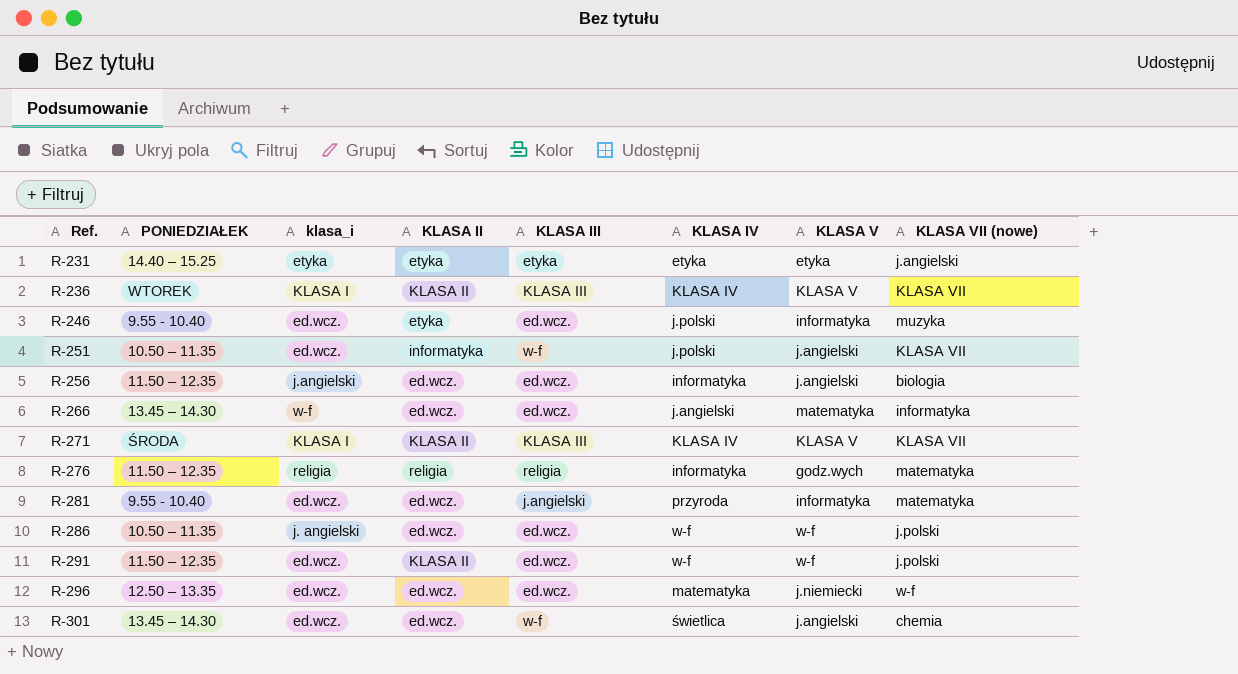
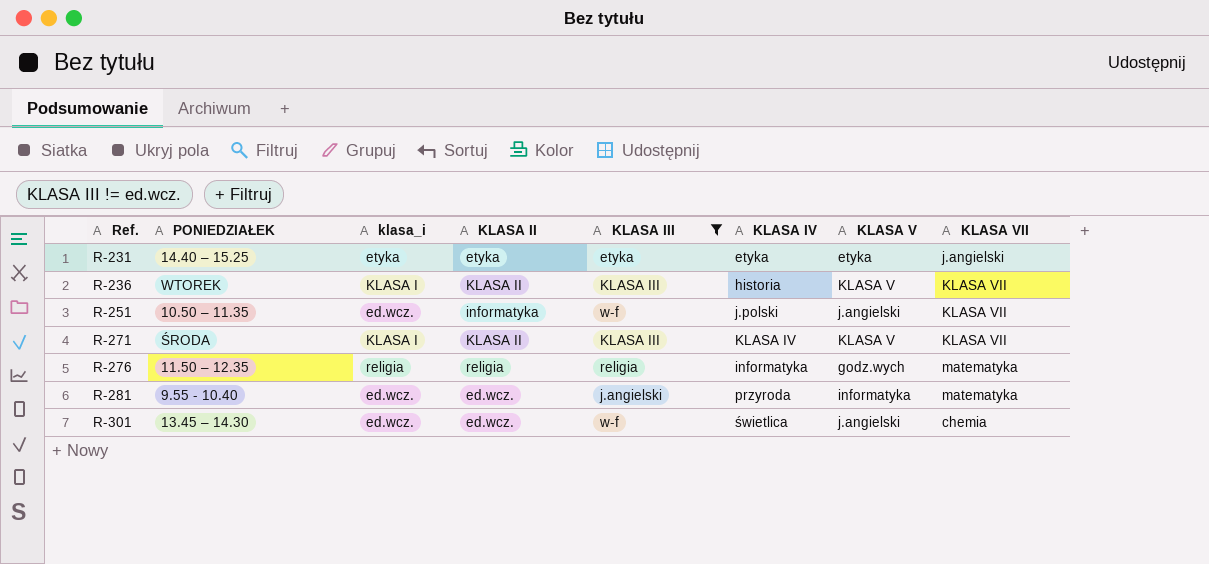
filter: none -> KLASA III != ed.wcz.
column name: KLASA VII (nowe) -> KLASA VII
R-236 | KLASA IV: KLASA IV -> historia

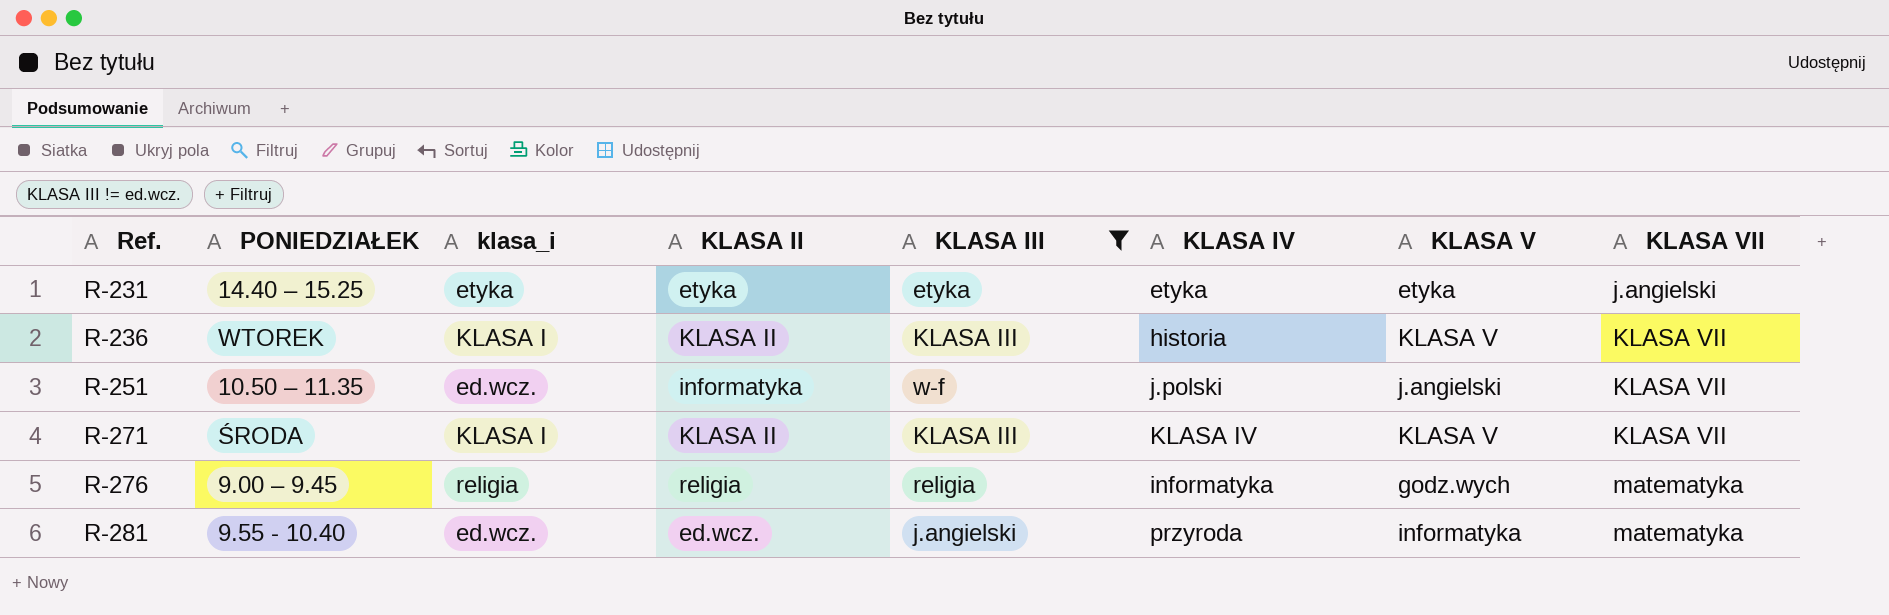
row R-301: 13.45 – 14.30 | ed.wcz. | ed.wcz. | w-f | świetlica | j.angielski | chemia -> none
R-276 | PONIEDZIAŁEK: 11.50 – 12.35 -> 9.00 – 9.45

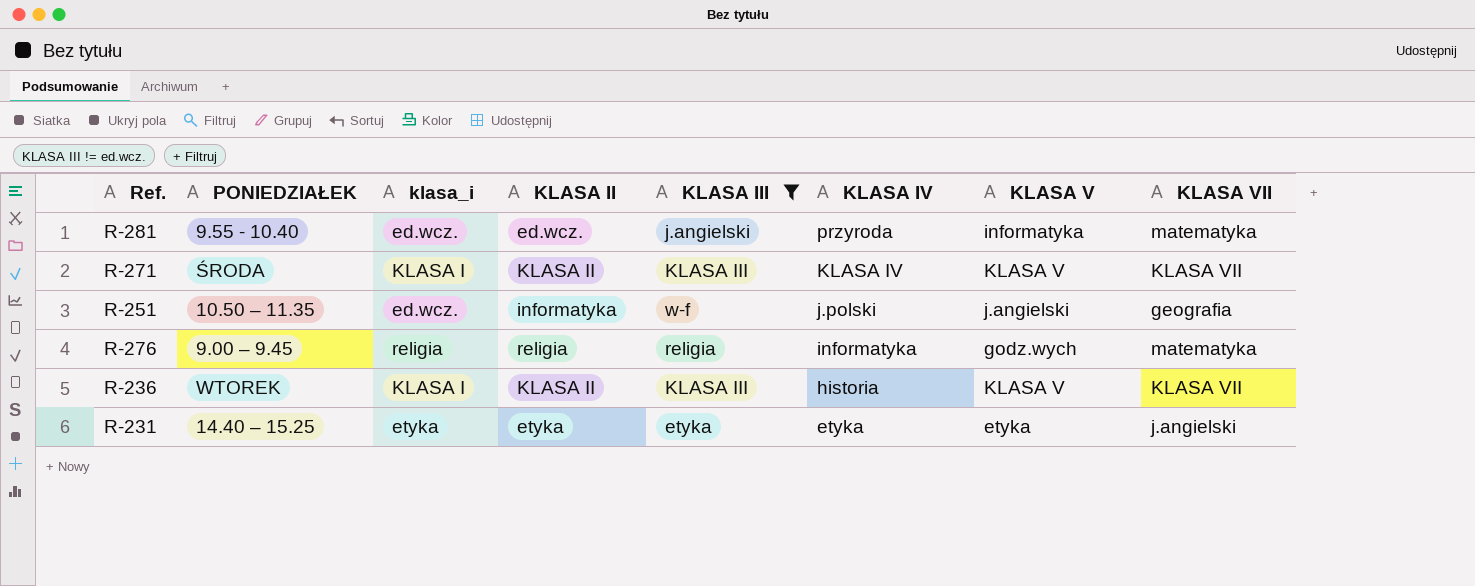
row order: Ref. ascending -> KLASA IV descending
R-251 | KLASA VII: KLASA VII -> geografia

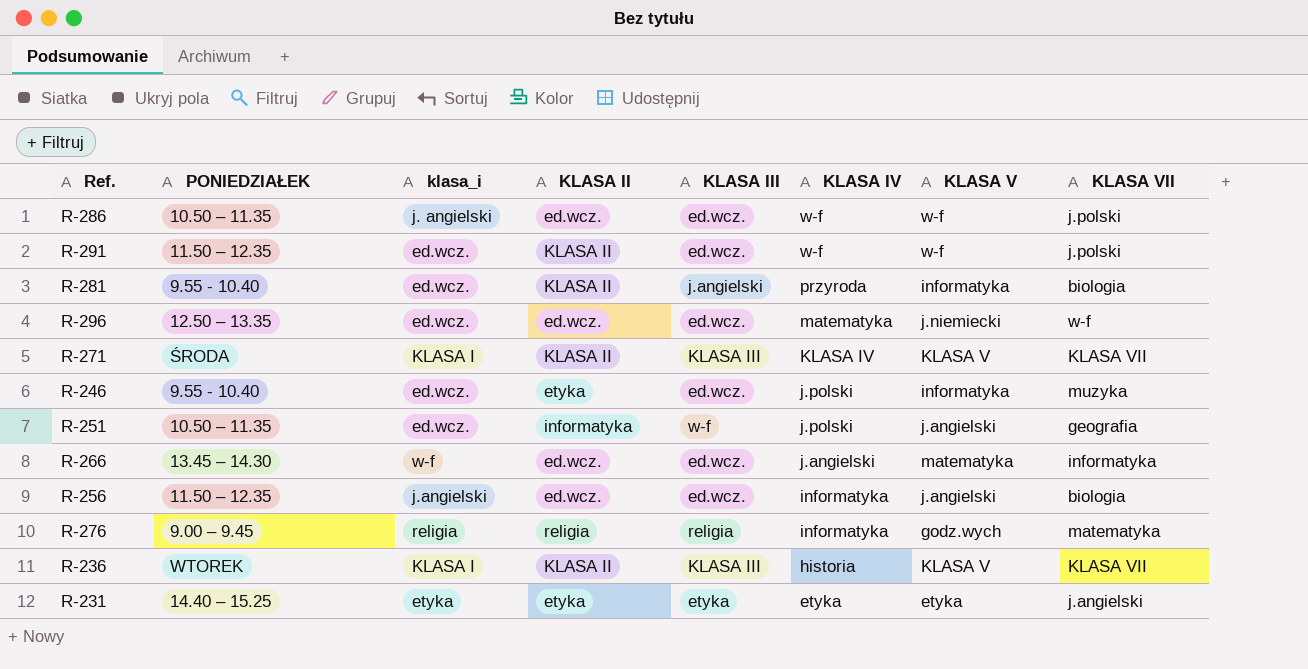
filter: KLASA III != ed.wcz. -> none
R-281 | KLASA II: ed.wcz. -> KLASA II
R-281 | KLASA VII: matematyka -> biologia

